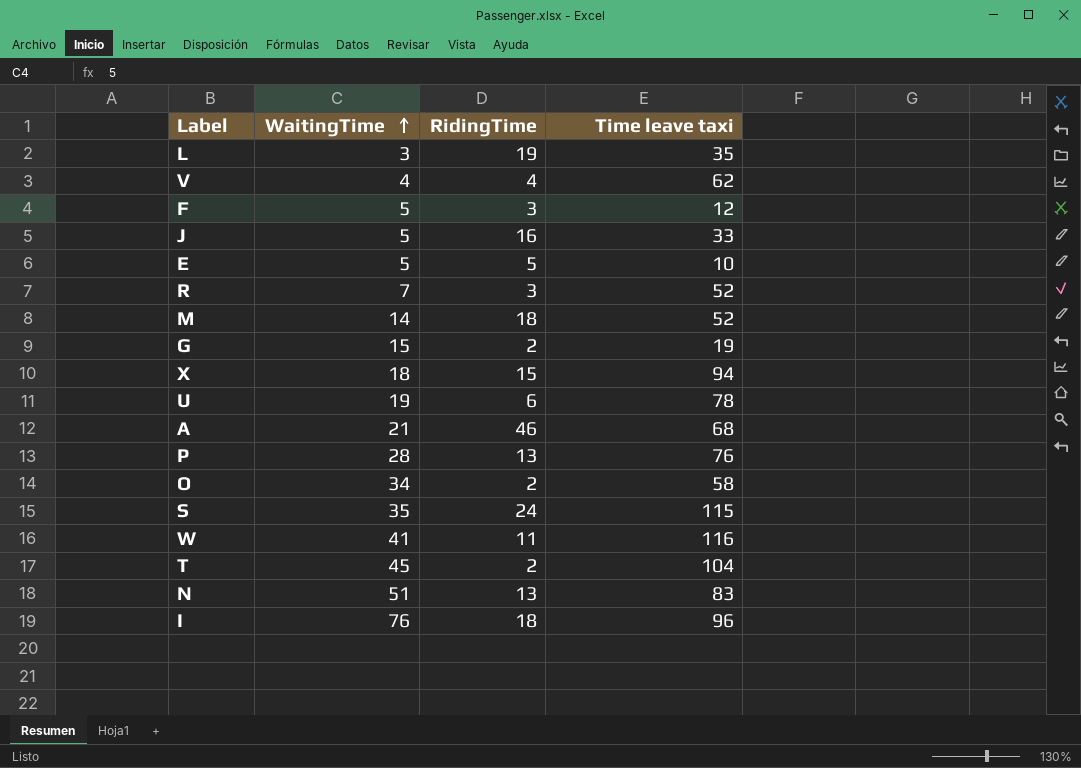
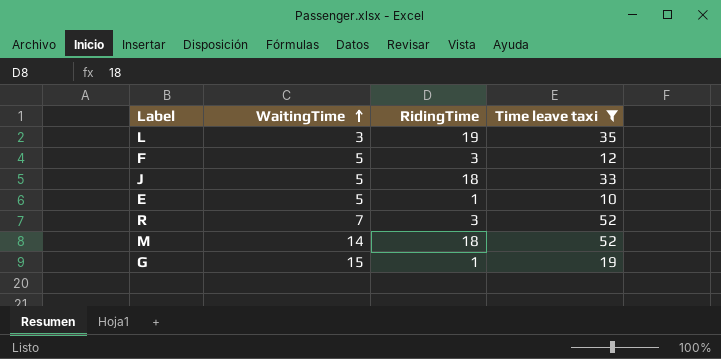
filter: none -> Time leave taxi <= 52
J | RidingTime: 16 -> 18
E | RidingTime: 5 -> 1
G | RidingTime: 2 -> 1

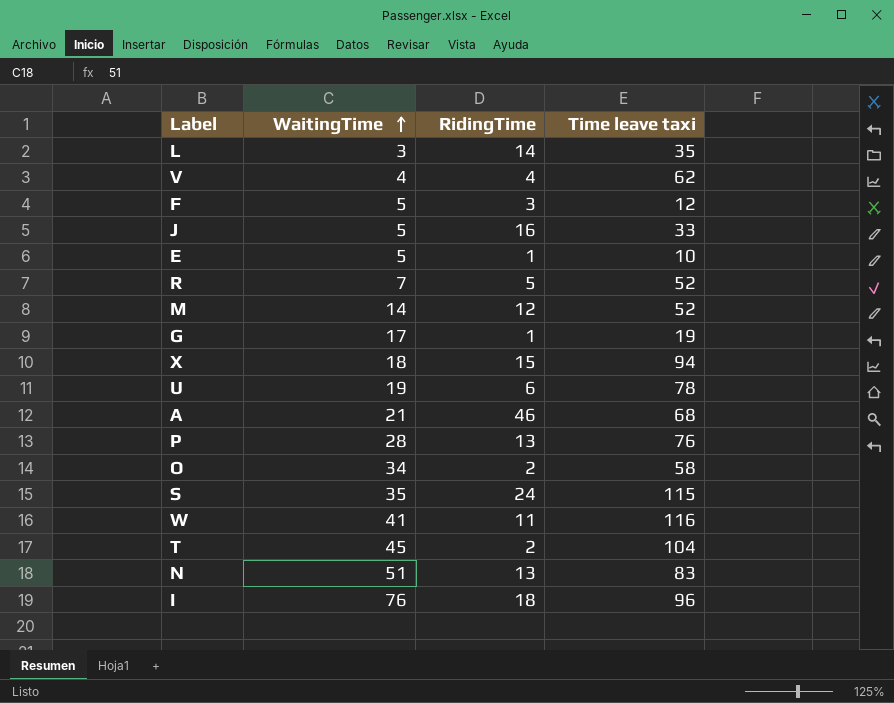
filter: Time leave taxi <= 52 -> none
L | RidingTime: 19 -> 14
J | RidingTime: 18 -> 16
R | RidingTime: 3 -> 5
M | RidingTime: 18 -> 12
G | WaitingTime: 15 -> 17

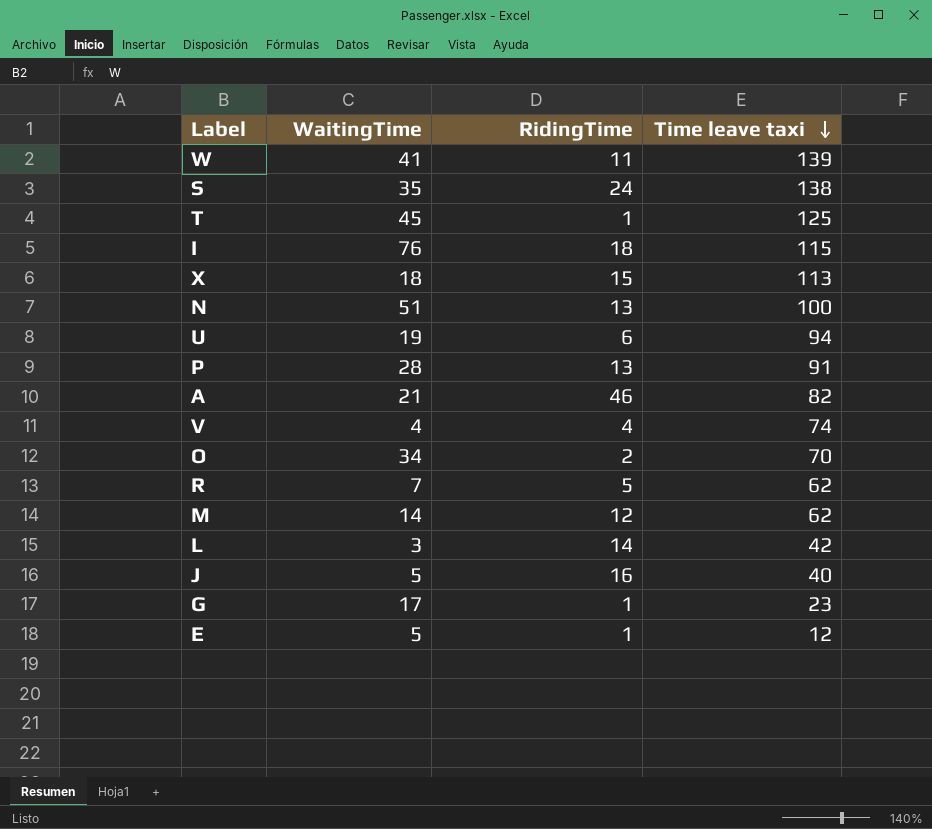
row order: WaitingTime ascending -> Time leave taxi descending
row F: 5 | 3 | 12 -> none
W | Time leave taxi: 116 -> 139
S | Time leave taxi: 115 -> 138
T | RidingTime: 2 -> 1
T | Time leave taxi: 104 -> 125
I | Time leave taxi: 96 -> 115
X | Time leave taxi: 94 -> 113
N | Time leave taxi: 83 -> 100
U | Time leave taxi: 78 -> 94
P | Time leave taxi: 76 -> 91
A | Time leave taxi: 68 -> 82
V | Time leave taxi: 62 -> 74
O | Time leave taxi: 58 -> 70
R | Time leave taxi: 52 -> 62
M | Time leave taxi: 52 -> 62
L | Time leave taxi: 35 -> 42
J | Time leave taxi: 33 -> 40
G | Time leave taxi: 19 -> 23
E | Time leave taxi: 10 -> 12

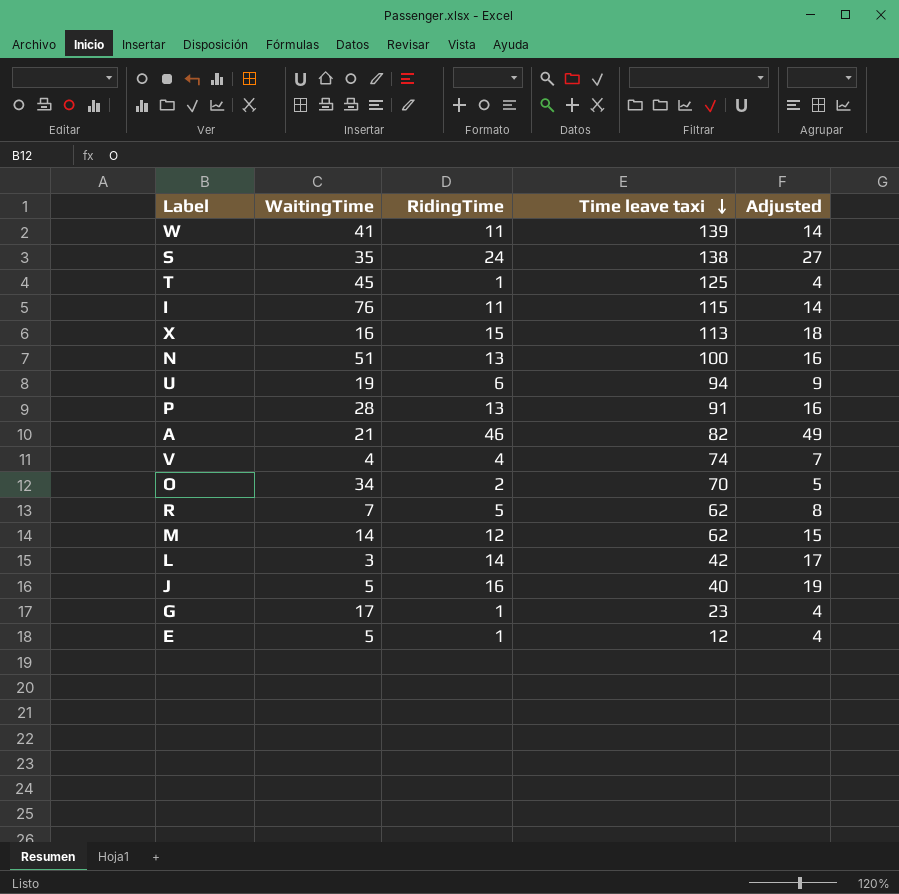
column Adjusted | formula: none -> [RidingTime] + 3
I | RidingTime: 18 -> 11
X | WaitingTime: 18 -> 16

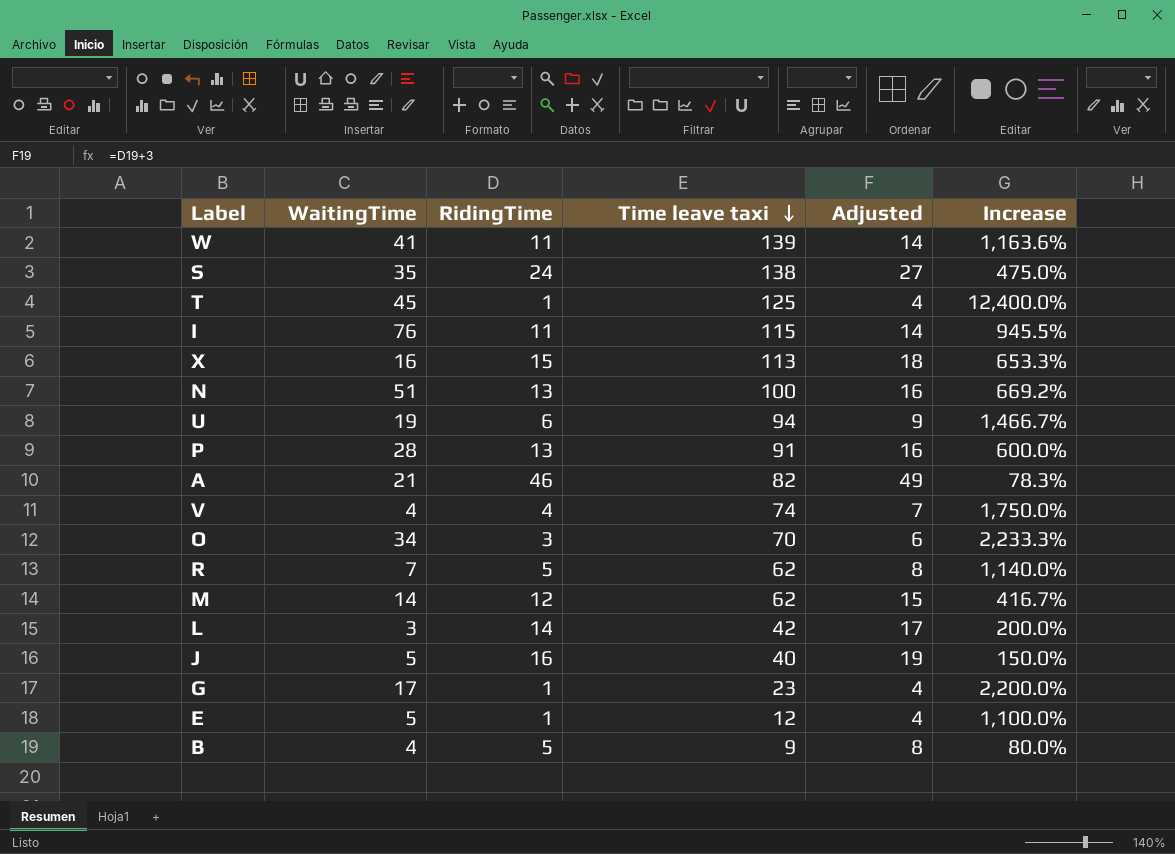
column Increase | formula: none -> ([Time leave taxi] - [RidingTime]) / [RidingTime]
O | RidingTime: 2 -> 3
O | Adjusted: 5 -> 6
row B: none -> 4 | 5 | 9 | 8 | 80.0%

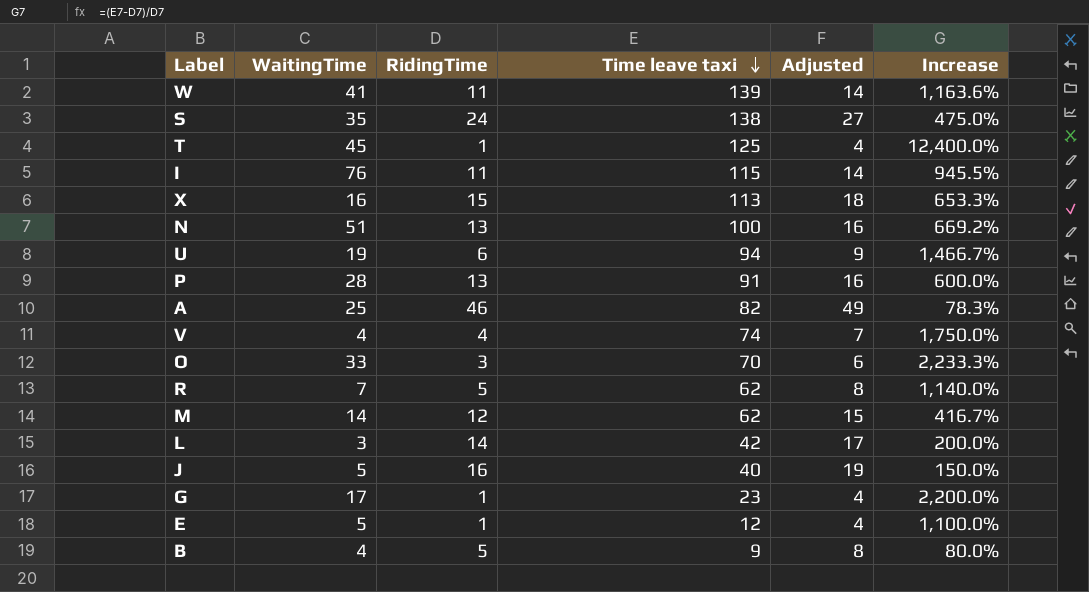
A | WaitingTime: 21 -> 25
O | WaitingTime: 34 -> 33

